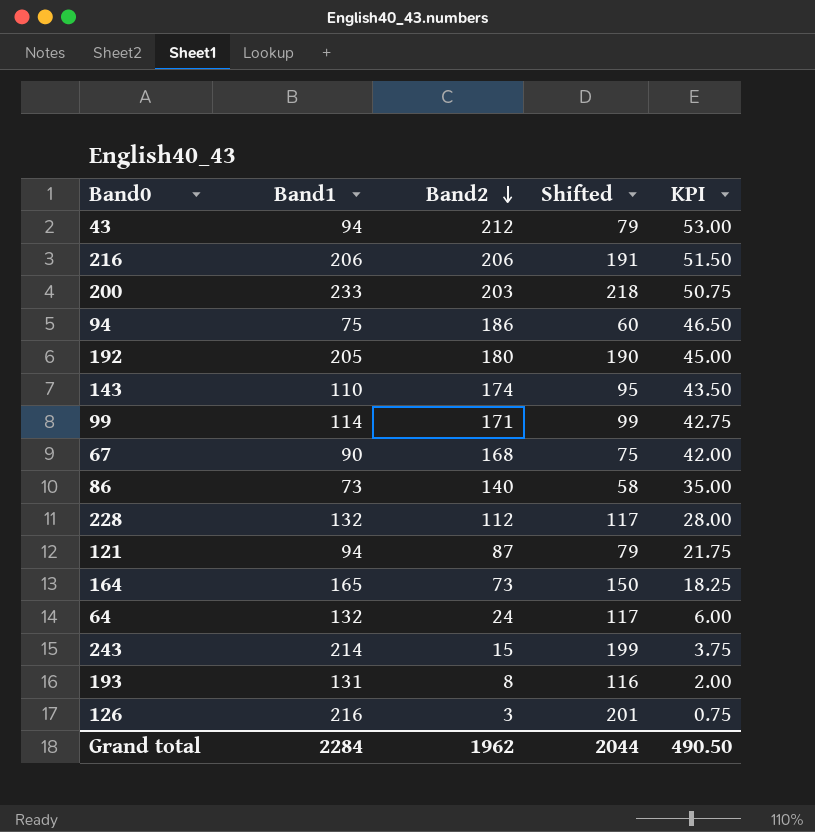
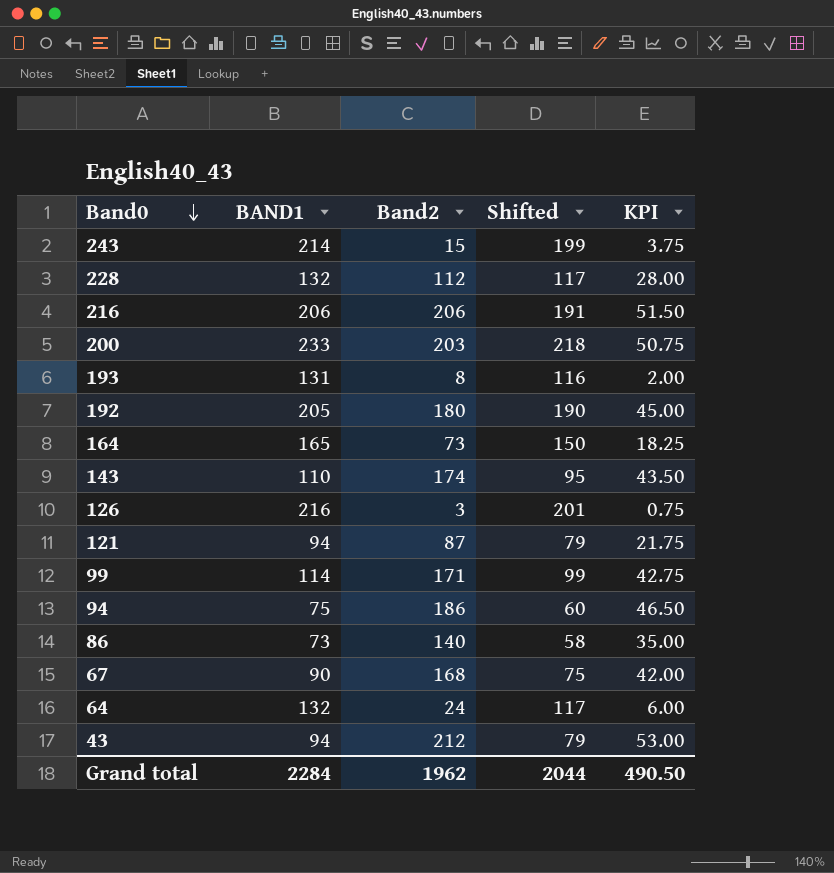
row order: Band2 descending -> Band0 descending
column name: Band1 -> BAND1

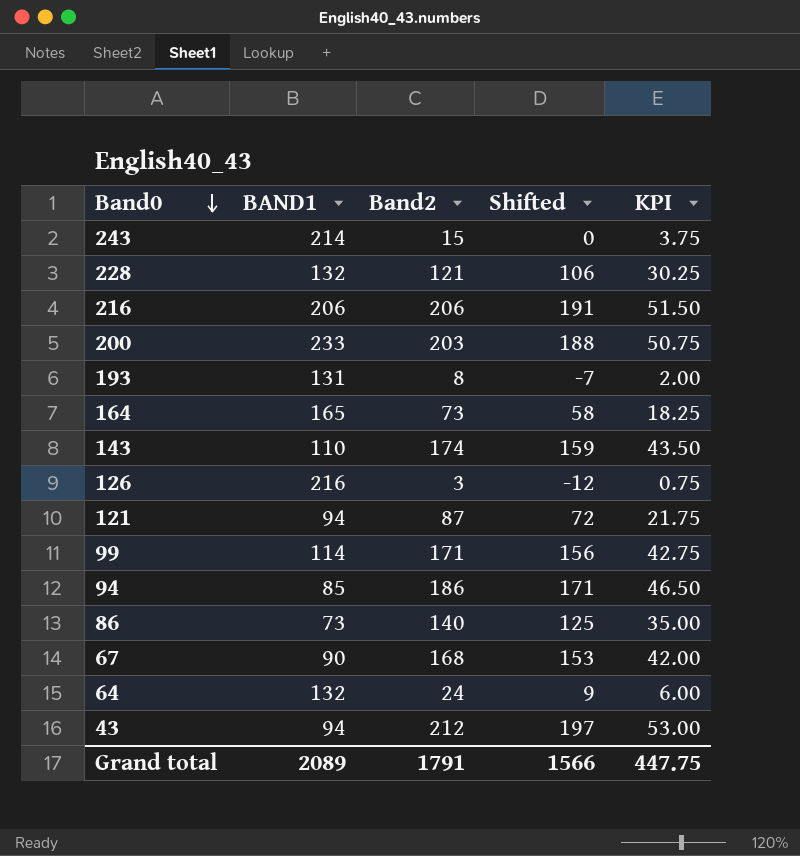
column Shifted | formula: [BAND1] - 15 -> [Band2] - 15
row 192: 205 | 180 | 190 | 45.00 -> none
228 | Band2: 112 -> 121
228 | KPI: 28.00 -> 30.25
94 | BAND1: 75 -> 85
Grand total | BAND1: 2284 -> 2089
Grand total | Band2: 1962 -> 1791
Grand total | Shifted: 2044 -> 1566
Grand total | KPI: 490.50 -> 447.75

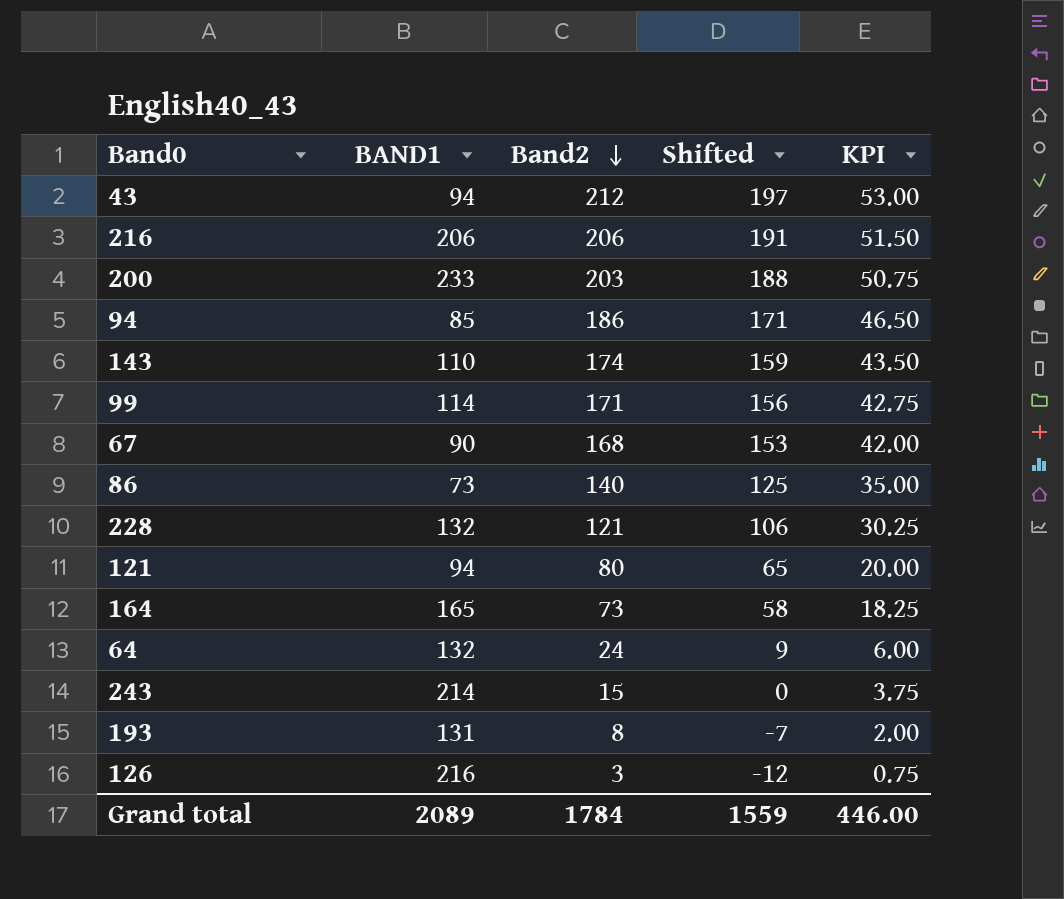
row order: Band0 descending -> Band2 descending
121 | Band2: 87 -> 80
121 | Shifted: 72 -> 65
121 | KPI: 21.75 -> 20.00
Grand total | Band2: 1791 -> 1784
Grand total | Shifted: 1566 -> 1559
Grand total | KPI: 447.75 -> 446.00

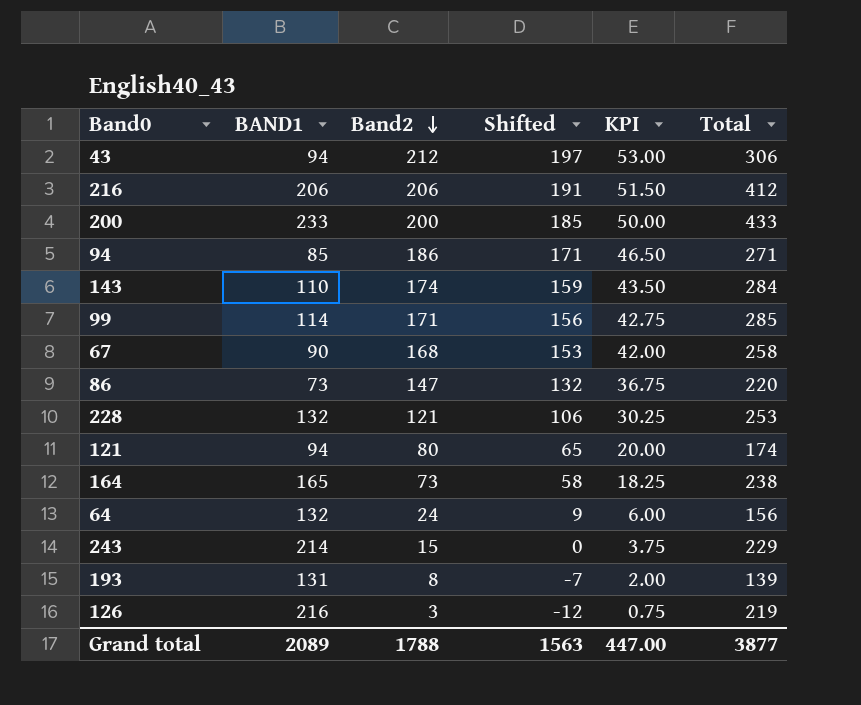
column Total | formula: none -> [BAND1] + [Band2]
200 | Band2: 203 -> 200
200 | Shifted: 188 -> 185
200 | KPI: 50.75 -> 50.00
86 | Band2: 140 -> 147
86 | Shifted: 125 -> 132
86 | KPI: 35.00 -> 36.75
Grand total | Band2: 1784 -> 1788
Grand total | Shifted: 1559 -> 1563
Grand total | KPI: 446.00 -> 447.00

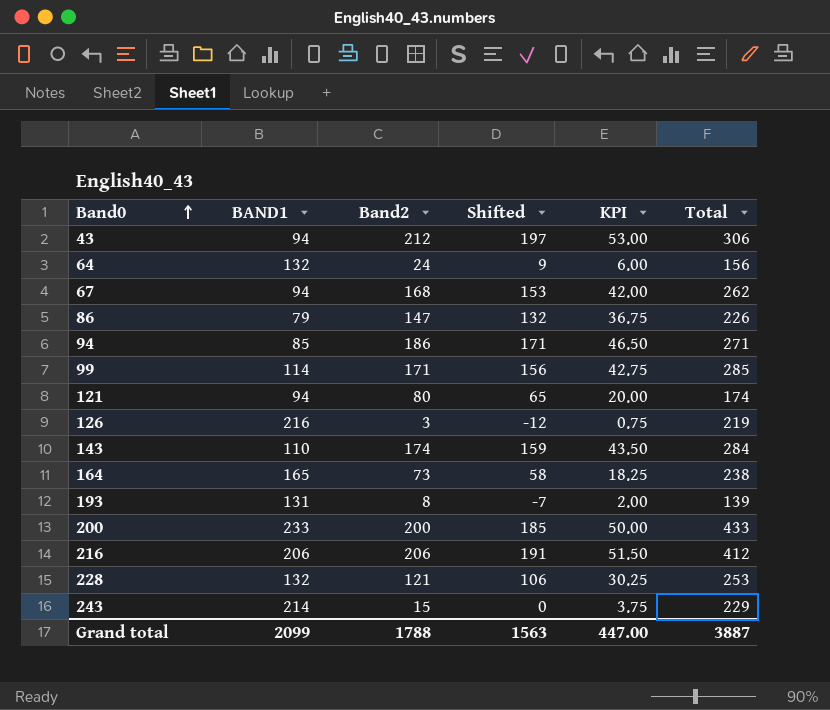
row order: Band2 descending -> Band0 ascending
67 | BAND1: 90 -> 94
67 | Total: 258 -> 262
86 | BAND1: 73 -> 79
86 | Total: 220 -> 226
Grand total | BAND1: 2089 -> 2099
Grand total | Total: 3877 -> 3887

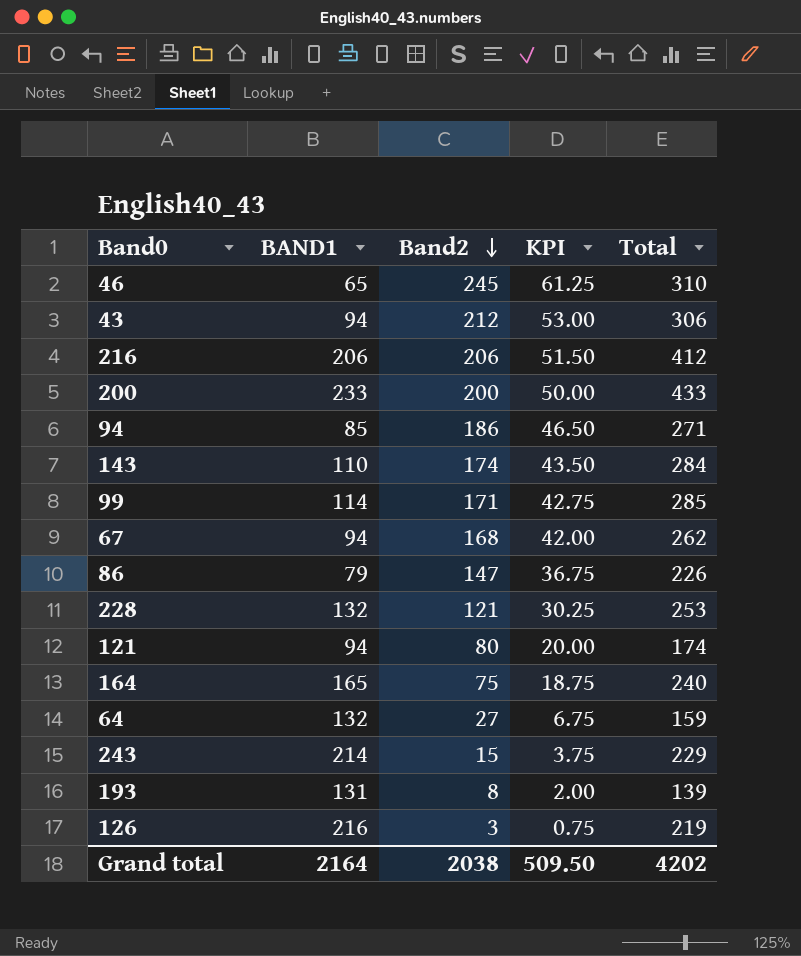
row order: Band0 ascending -> Band2 descending
column Shifted | formula: [Band2] - 15 -> none
row 46: none -> 65 | 245 | 61.25 | 310
164 | Band2: 73 -> 75
164 | KPI: 18.25 -> 18.75
164 | Total: 238 -> 240
64 | Band2: 24 -> 27
64 | KPI: 6.00 -> 6.75
64 | Total: 156 -> 159
Grand total | BAND1: 2099 -> 2164
Grand total | Band2: 1788 -> 2038
Grand total | KPI: 447.00 -> 509.50
Grand total | Total: 3887 -> 4202

